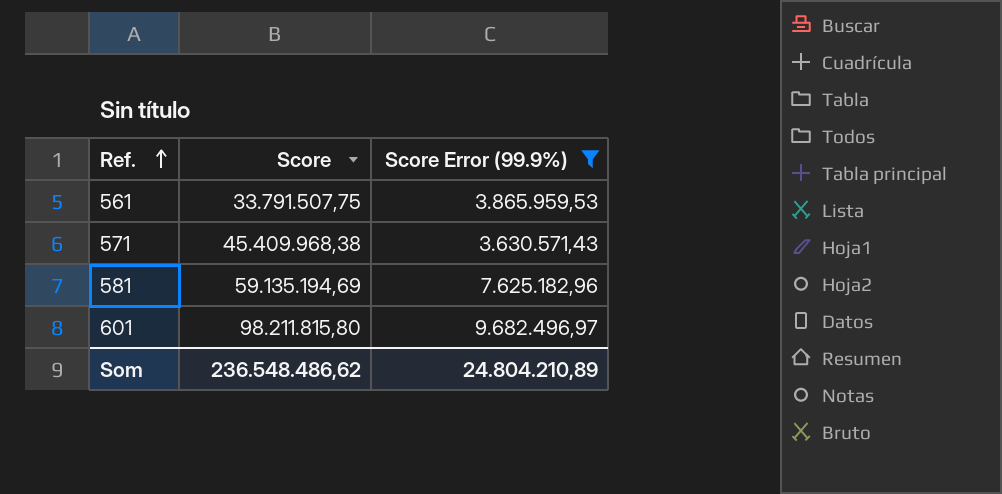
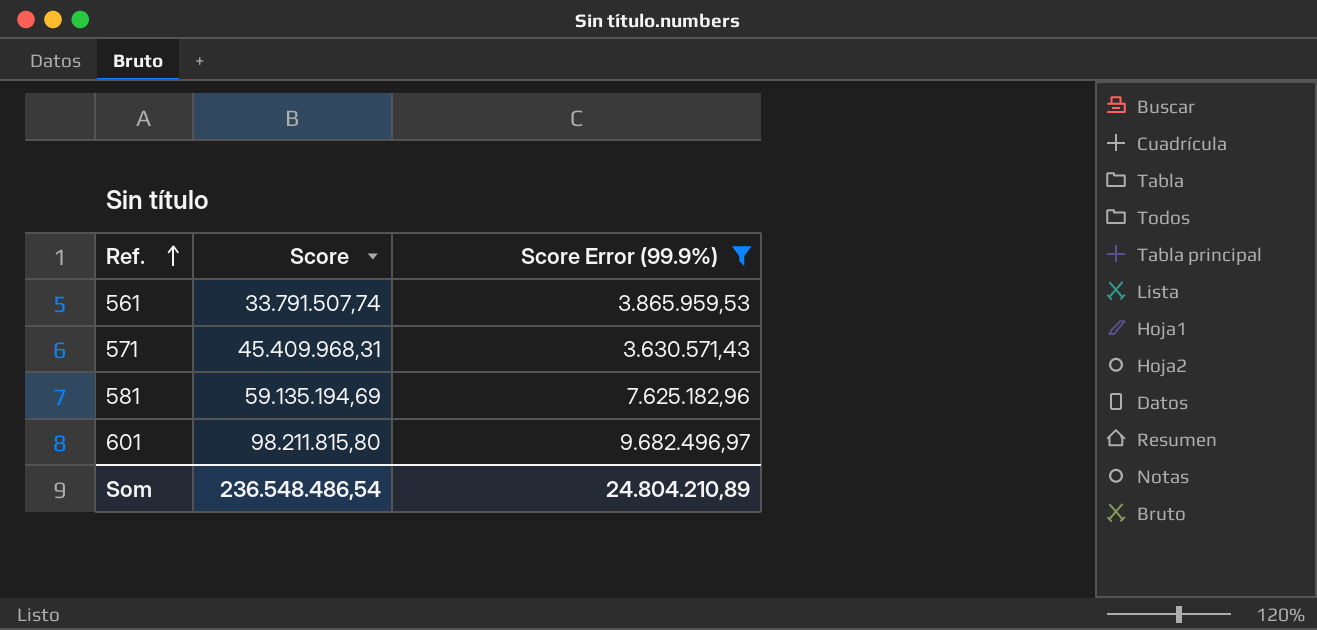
561 | Score: 33.791.507,75 -> 33.791.507,74
571 | Score: 45.409.968,38 -> 45.409.968,31
Som | Score: 236.548.486,62 -> 236.548.486,54

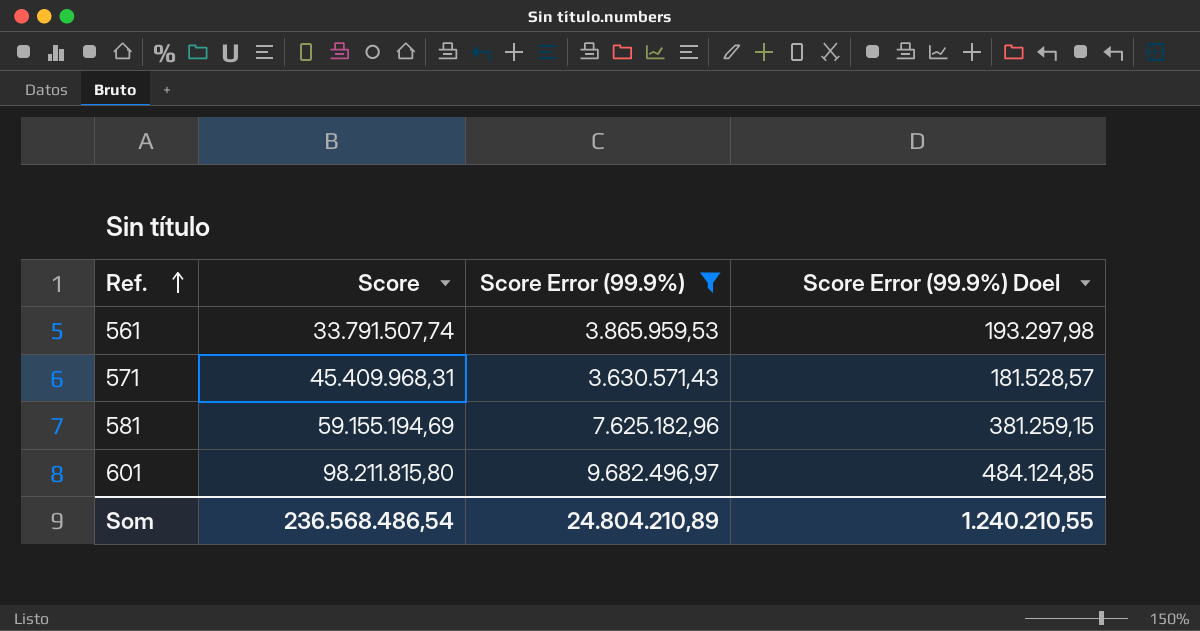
column Score Error (99.9%) Doel | formula: none -> [Score Error (99.9%)] * 0,05
581 | Score: 59.135.194,69 -> 59.155.194,69
Som | Score: 236.548.486,54 -> 236.568.486,54

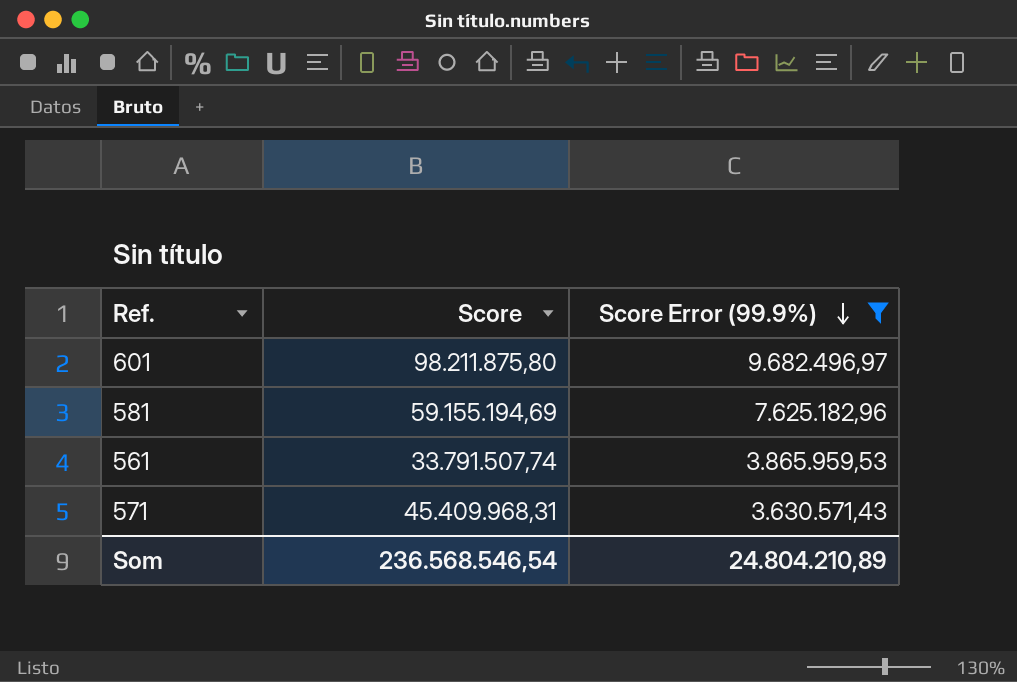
row order: Ref. ascending -> Score Error (99.9%) descending
column Score Error (99.9%) Doel | formula: [Score Error (99.9%)] * 0,05 -> none
601 | Score: 98.211.815,80 -> 98.211.875,80
Som | Score: 236.568.486,54 -> 236.568.546,54

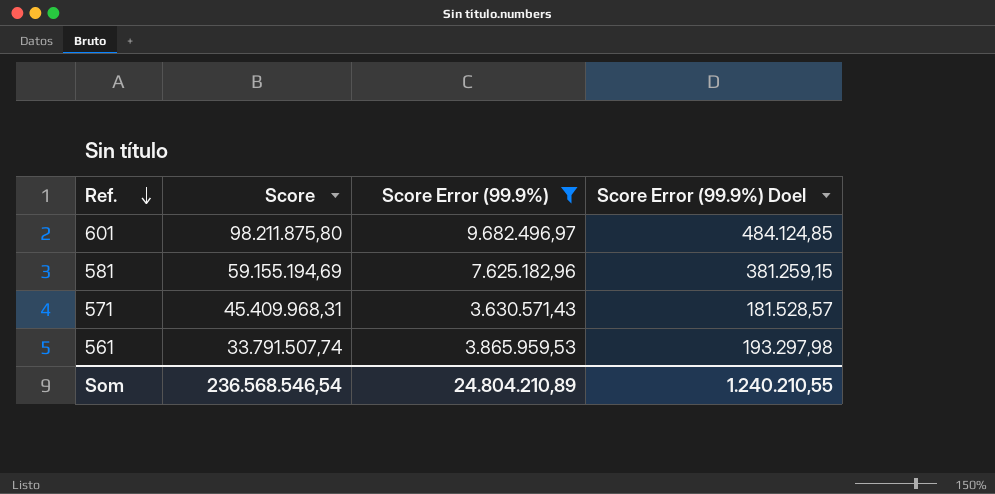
row order: Score Error (99.9%) descending -> Ref. descending
column Score Error (99.9%) Doel | formula: none -> [Score Error (99.9%)] * 0,05

